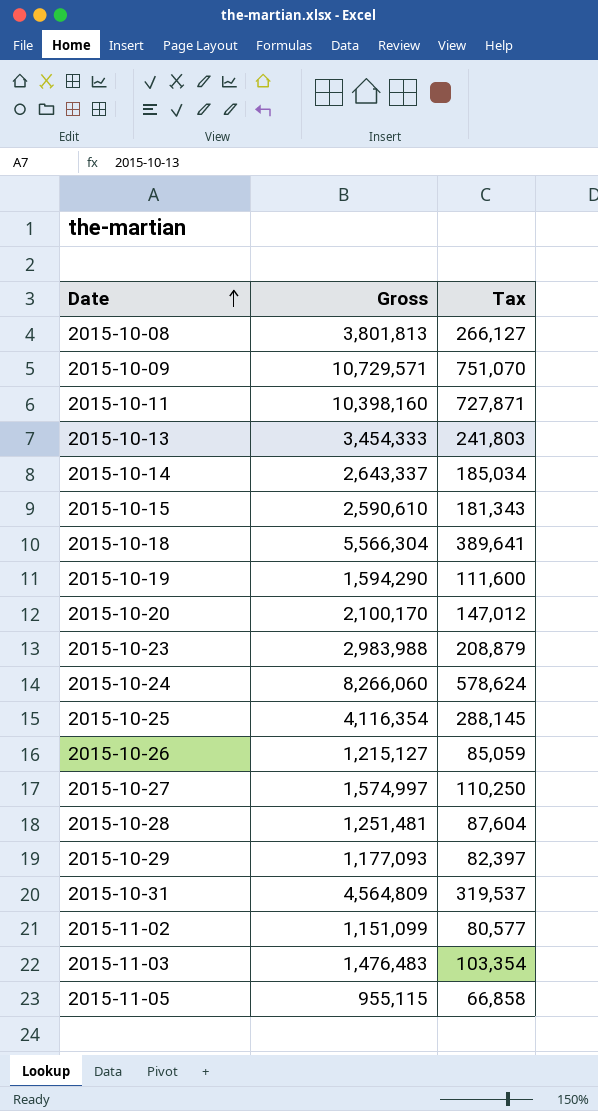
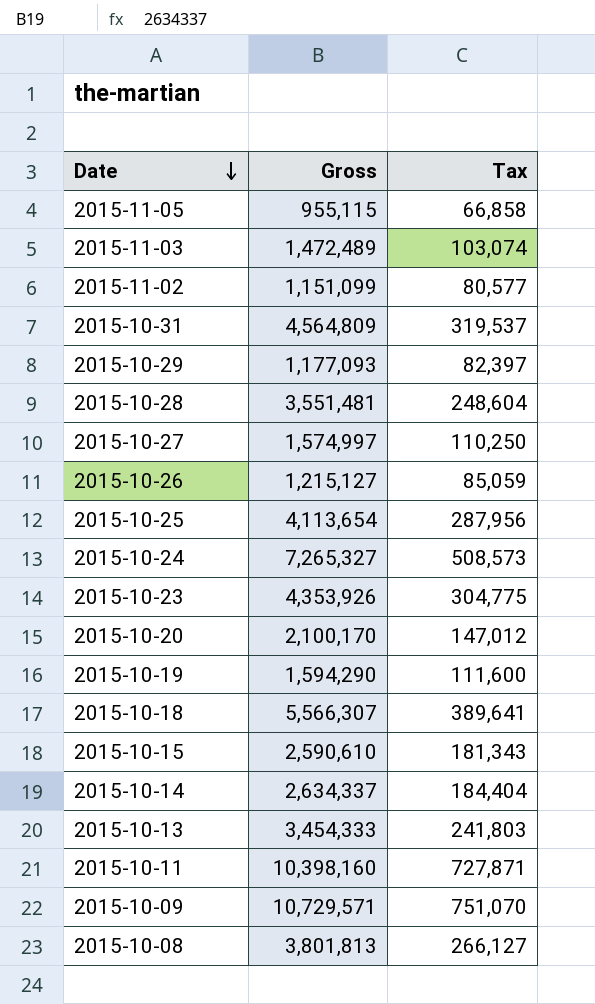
row order: Date ascending -> Date descending
2015-11-03 | Gross: 1,476,483 -> 1,472,489
2015-11-03 | Tax: 103,354 -> 103,074
2015-10-28 | Gross: 1,251,481 -> 3,551,481
2015-10-28 | Tax: 87,604 -> 248,604
2015-10-25 | Gross: 4,116,354 -> 4,113,654
2015-10-25 | Tax: 288,145 -> 287,956
2015-10-24 | Gross: 8,266,060 -> 7,265,327
2015-10-24 | Tax: 578,624 -> 508,573
2015-10-23 | Gross: 2,983,988 -> 4,353,926
2015-10-23 | Tax: 208,879 -> 304,775
2015-10-18 | Gross: 5,566,304 -> 5,566,307
2015-10-14 | Gross: 2,643,337 -> 2,634,337
2015-10-14 | Tax: 185,034 -> 184,404

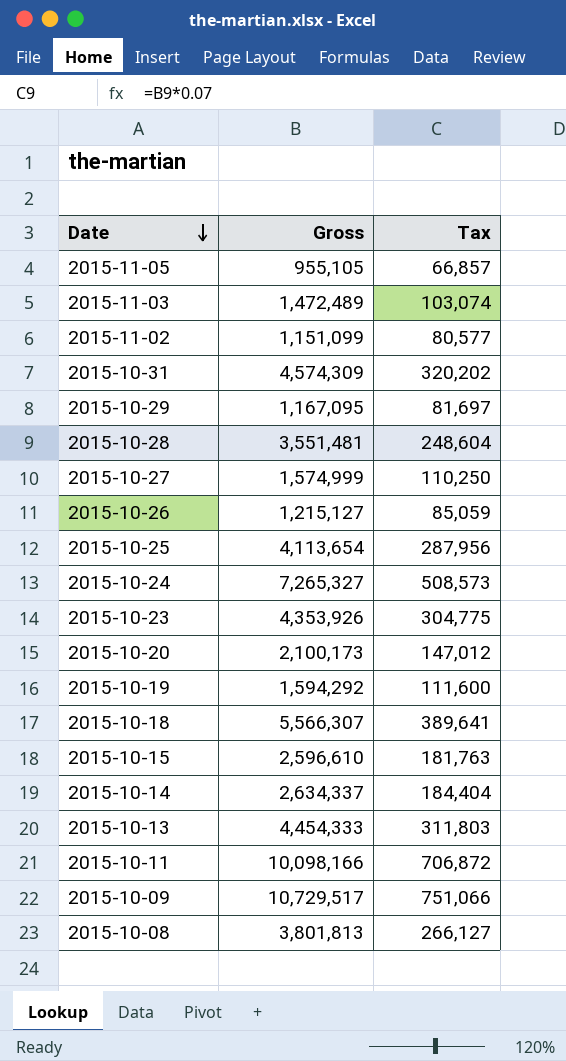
2015-11-05 | Gross: 955,115 -> 955,105
2015-11-05 | Tax: 66,858 -> 66,857
2015-10-31 | Gross: 4,564,809 -> 4,574,309
2015-10-31 | Tax: 319,537 -> 320,202
2015-10-29 | Gross: 1,177,093 -> 1,167,095
2015-10-29 | Tax: 82,397 -> 81,697
2015-10-27 | Gross: 1,574,997 -> 1,574,999
2015-10-20 | Gross: 2,100,170 -> 2,100,173
2015-10-19 | Gross: 1,594,290 -> 1,594,292
2015-10-15 | Gross: 2,590,610 -> 2,596,610
2015-10-15 | Tax: 181,343 -> 181,763
2015-10-13 | Gross: 3,454,333 -> 4,454,333
2015-10-13 | Tax: 241,803 -> 311,803
2015-10-11 | Gross: 10,398,160 -> 10,098,166
2015-10-11 | Tax: 727,871 -> 706,872
2015-10-09 | Gross: 10,729,571 -> 10,729,517
2015-10-09 | Tax: 751,070 -> 751,066

